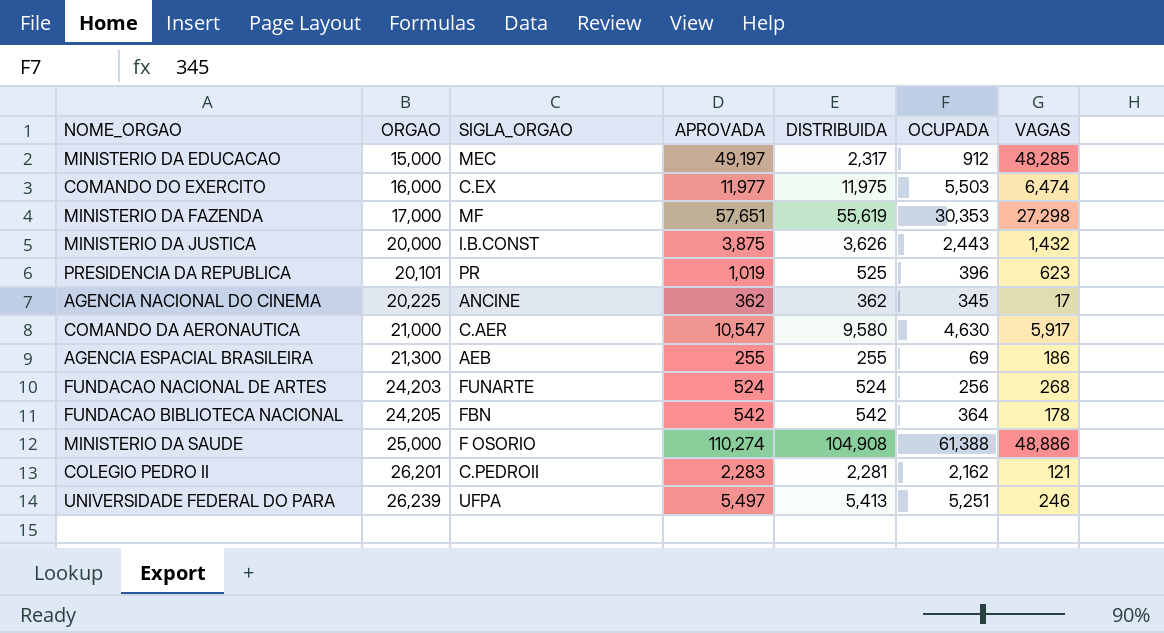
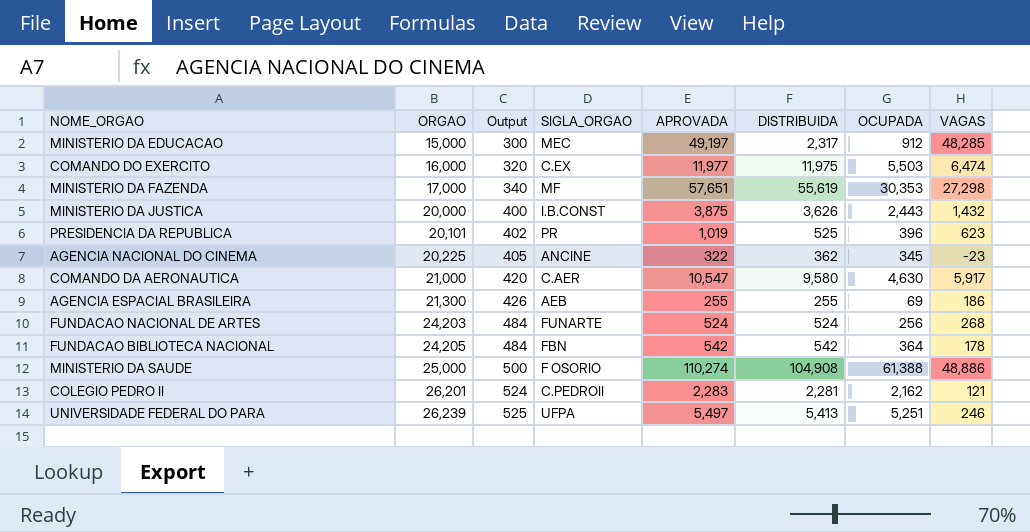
column Output | formula: none -> [ORGAO] * 0.02
AGENCIA NACIONAL DO CINEMA | APROVADA: 362 -> 322
AGENCIA NACIONAL DO CINEMA | VAGAS: 17 -> -23

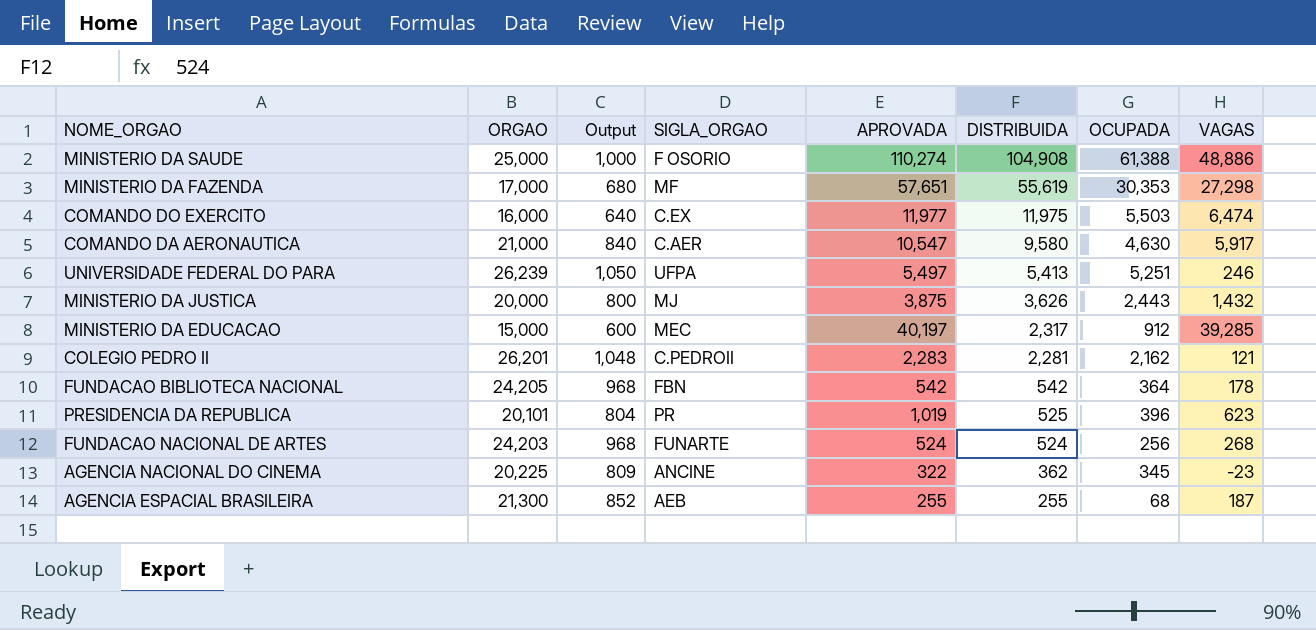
row order: ORGAO ascending -> DISTRIBUIDA descending
column Output | formula: [ORGAO] * 0.02 -> [ORGAO] * 0.04
MINISTERIO DA JUSTICA | SIGLA_ORGAO: I.B.CONST -> MJ
MINISTERIO DA EDUCACAO | APROVADA: 49,197 -> 40,197
MINISTERIO DA EDUCACAO | VAGAS: 48,285 -> 39,285
AGENCIA ESPACIAL BRASILEIRA | OCUPADA: 69 -> 68
AGENCIA ESPACIAL BRASILEIRA | VAGAS: 186 -> 187

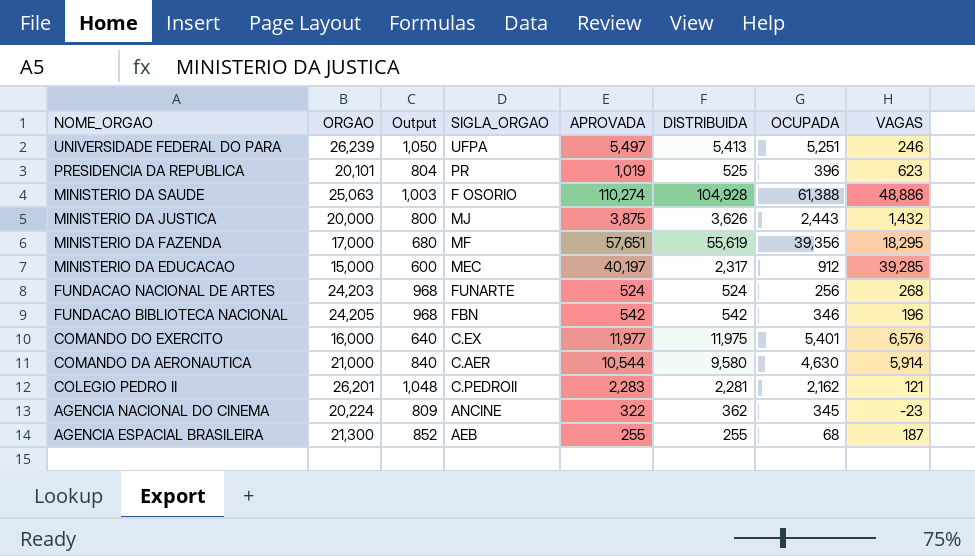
row order: DISTRIBUIDA descending -> NOME_ORGAO descending
MINISTERIO DA SAUDE | ORGAO: 25,000 -> 25,063
MINISTERIO DA SAUDE | Output: 1,000 -> 1,003
MINISTERIO DA SAUDE | DISTRIBUIDA: 104,908 -> 104,928
MINISTERIO DA FAZENDA | OCUPADA: 30,353 -> 39,356
MINISTERIO DA FAZENDA | VAGAS: 27,298 -> 18,295
FUNDACAO BIBLIOTECA NACIONAL | OCUPADA: 364 -> 346
FUNDACAO BIBLIOTECA NACIONAL | VAGAS: 178 -> 196
COMANDO DO EXERCITO | OCUPADA: 5,503 -> 5,401
COMANDO DO EXERCITO | VAGAS: 6,474 -> 6,576
COMANDO DA AERONAUTICA | APROVADA: 10,547 -> 10,544
COMANDO DA AERONAUTICA | VAGAS: 5,917 -> 5,914
AGENCIA NACIONAL DO CINEMA | ORGAO: 20,225 -> 20,224

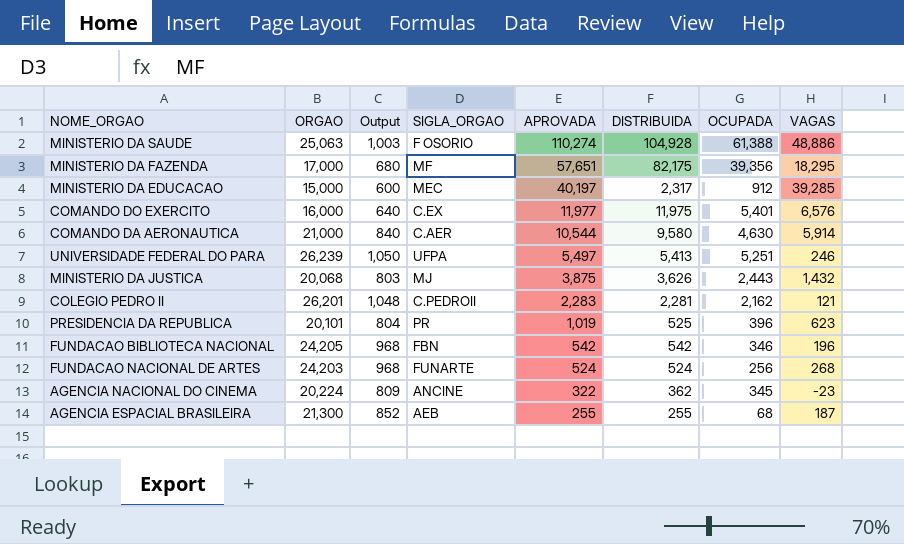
row order: NOME_ORGAO descending -> APROVADA descending
MINISTERIO DA FAZENDA | DISTRIBUIDA: 55,619 -> 82,175
MINISTERIO DA JUSTICA | ORGAO: 20,000 -> 20,068
MINISTERIO DA JUSTICA | Output: 800 -> 803

